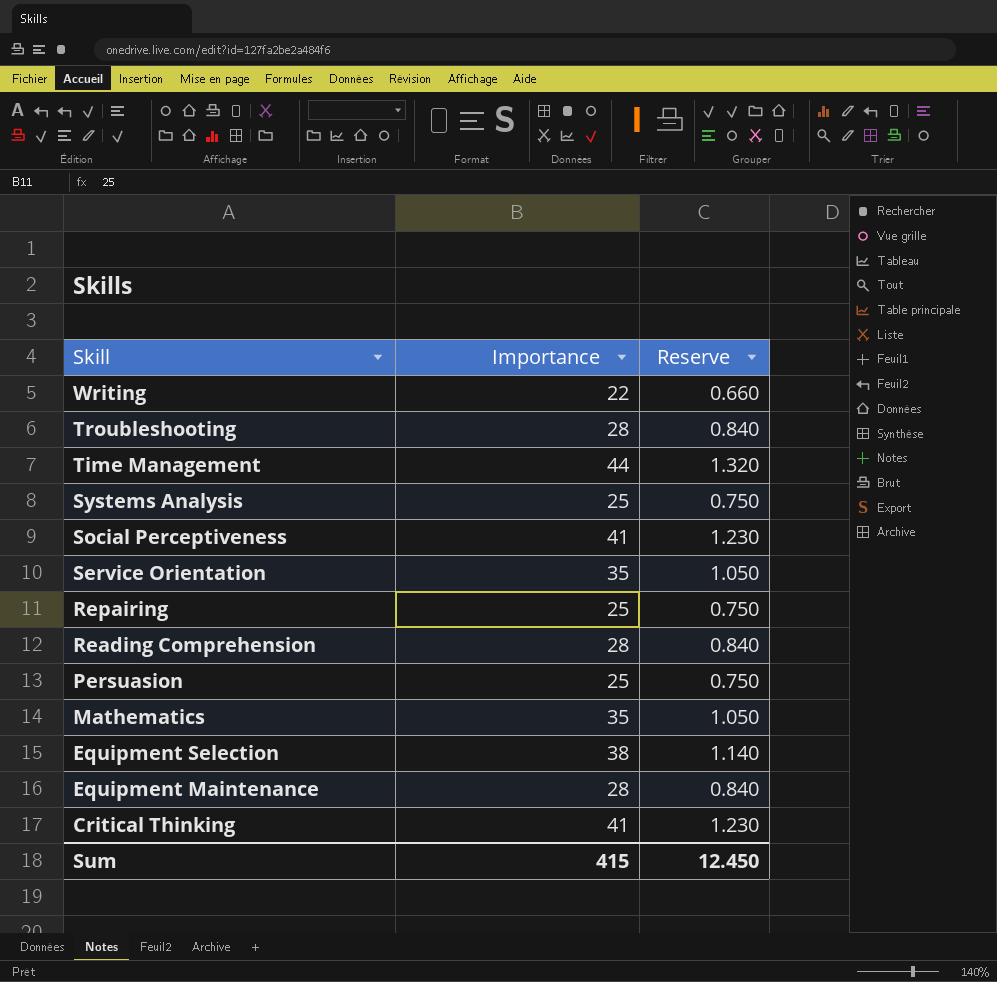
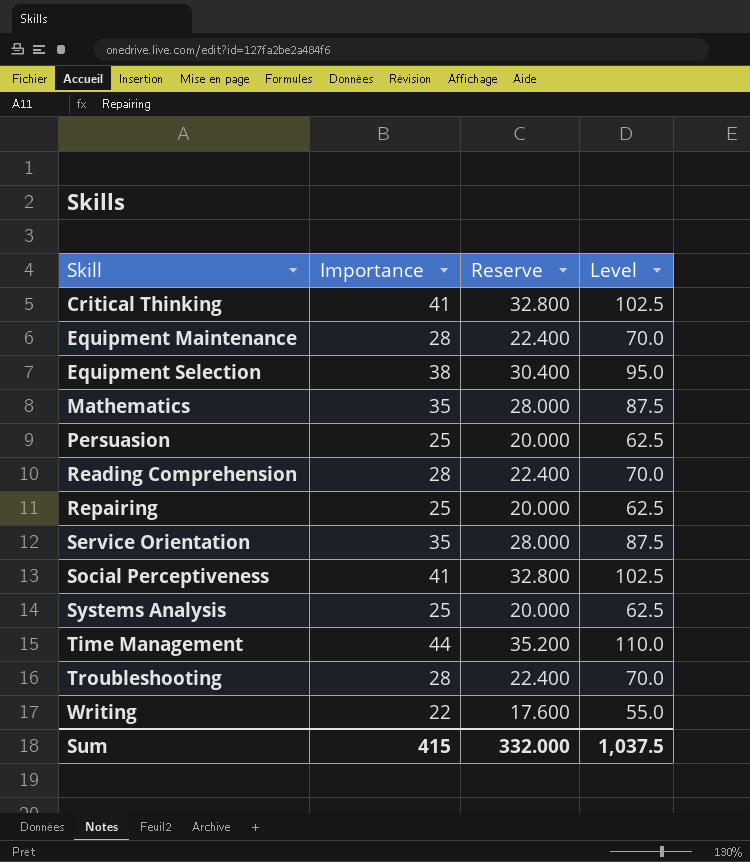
row order: Skill descending -> Skill ascending
column Reserve | formula: [Importance] * 0.03 -> [Importance] * 0.8
column Level | formula: none -> [Importance] * 2.5
Sum | Reserve: 12.450 -> 332.000

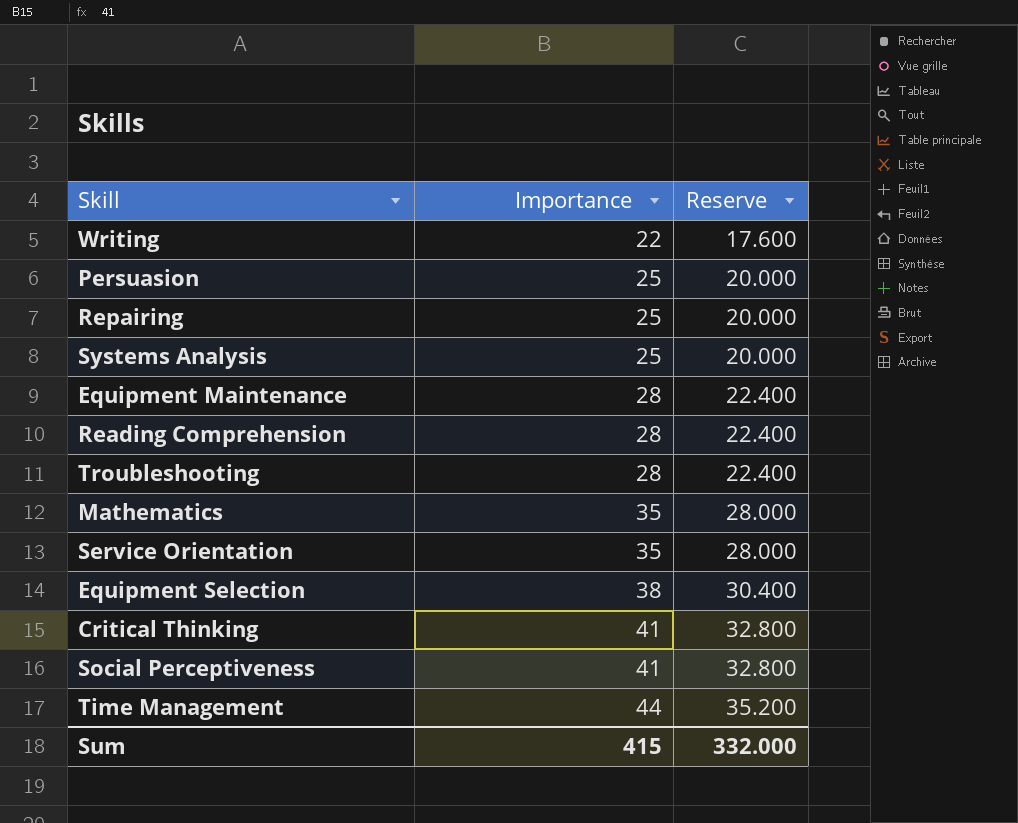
row order: Skill ascending -> Importance ascending
column Level | formula: [Importance] * 2.5 -> none

